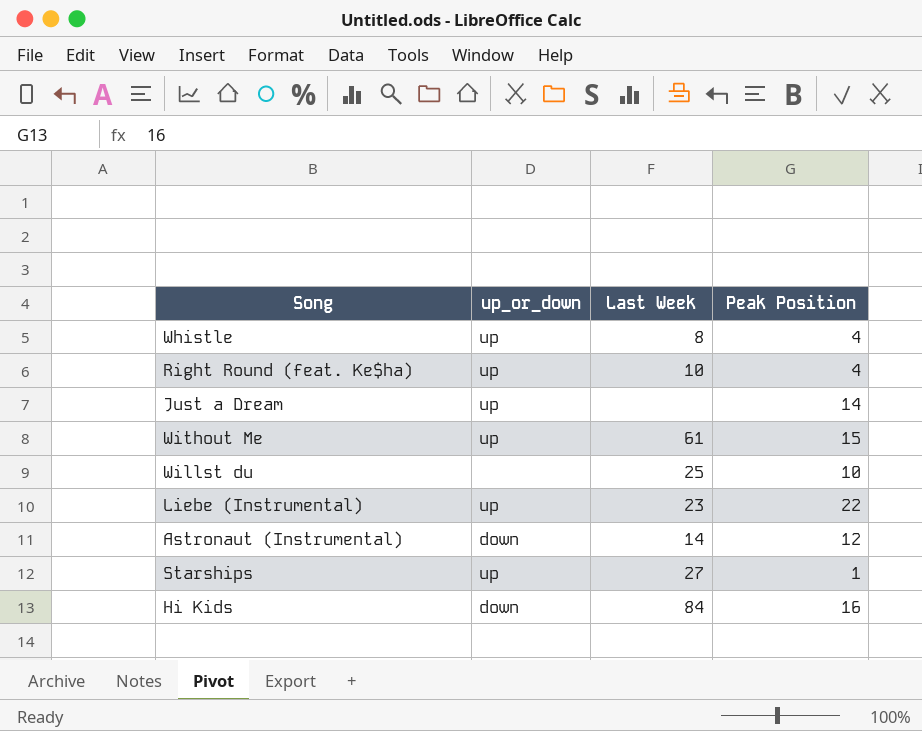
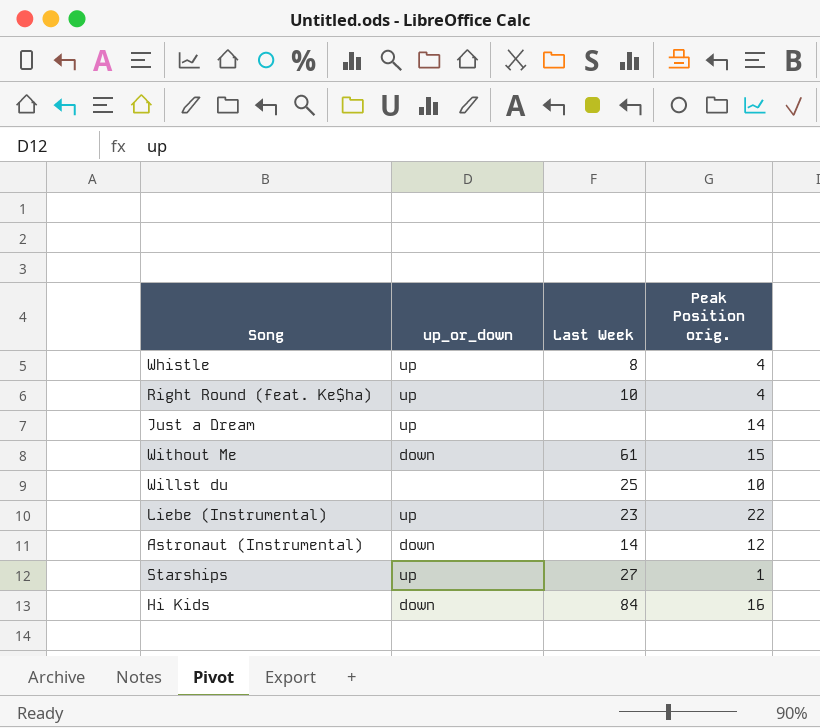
column name: Peak Position -> Peak Position orig.
Without Me | up_or_down: up -> down

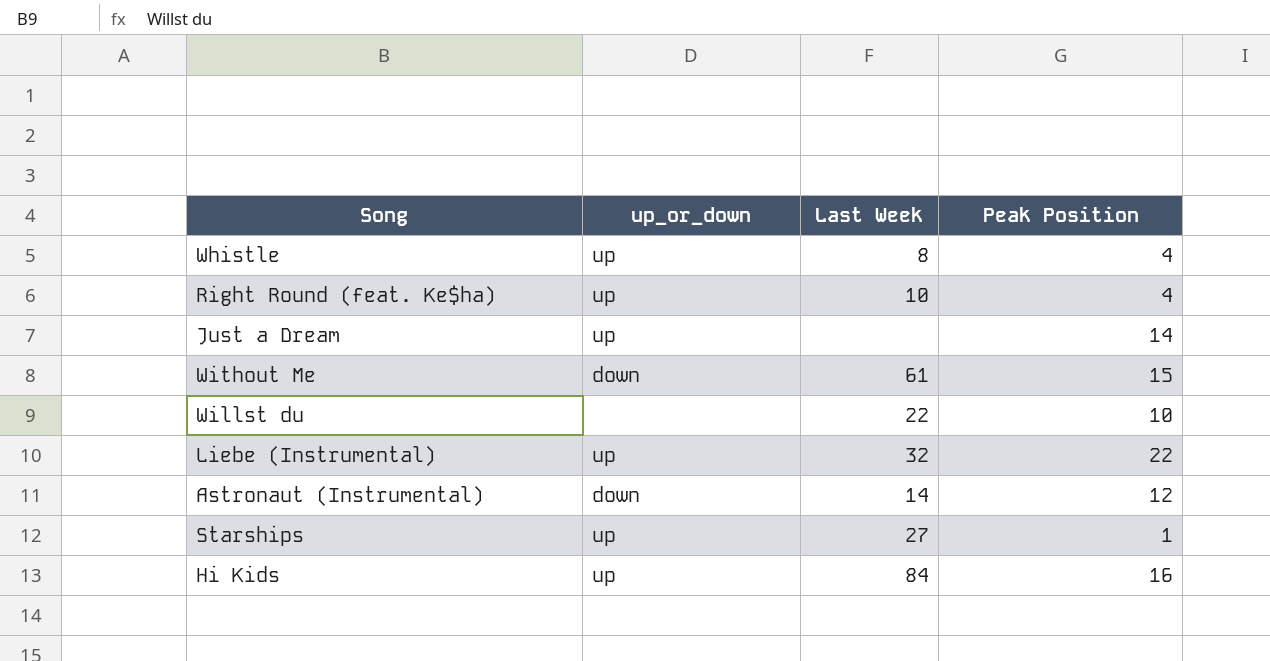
column name: Peak Position orig. -> Peak Position
Willst du | Last Week: 25 -> 22
Liebe (Instrumental) | Last Week: 23 -> 32
Hi Kids | up_or_down: down -> up

